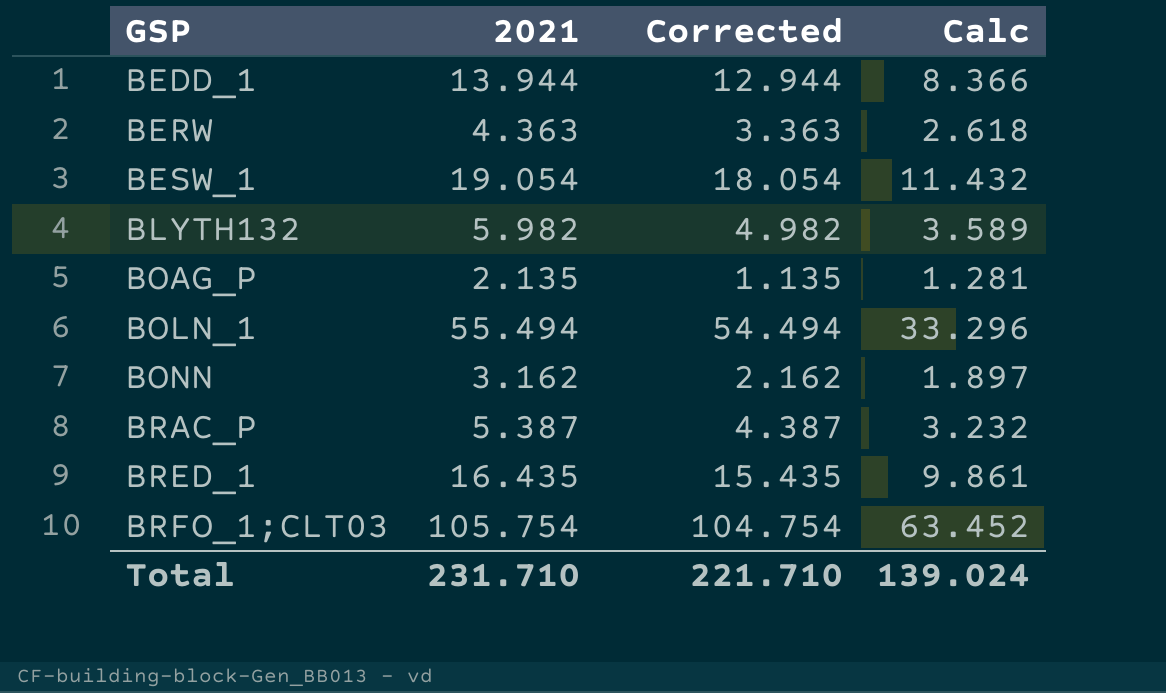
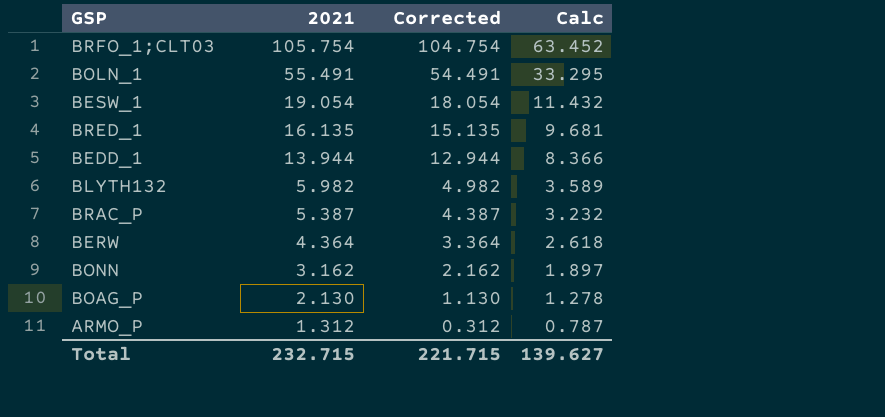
row order: GSP ascending -> 2021 descending
BOLN_1 | 2021: 55.494 -> 55.491
BOLN_1 | Corrected: 54.494 -> 54.491
BOLN_1 | Calc: 33.296 -> 33.295
BRED_1 | 2021: 16.435 -> 16.135
BRED_1 | Corrected: 15.435 -> 15.135
BRED_1 | Calc: 9.861 -> 9.681
BERW | 2021: 4.363 -> 4.364
BERW | Corrected: 3.363 -> 3.364
BOAG_P | 2021: 2.135 -> 2.130
BOAG_P | Corrected: 1.135 -> 1.130
BOAG_P | Calc: 1.281 -> 1.278
row ARMO_P: none -> 1.312 | 0.312 | 0.787
Total | 2021: 231.710 -> 232.715
Total | Corrected: 221.710 -> 221.715
Total | Calc: 139.024 -> 139.627

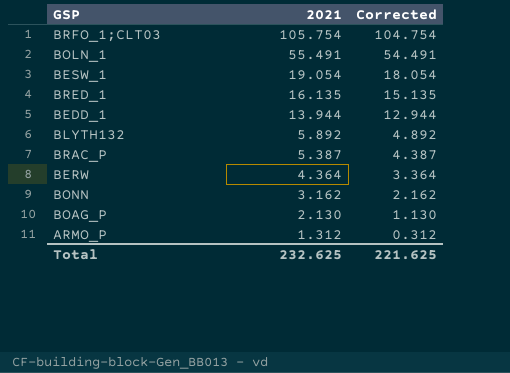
column Calc | formula: [2021] * 0.6 -> none
BLYTH132 | 2021: 5.982 -> 5.892
BLYTH132 | Corrected: 4.982 -> 4.892
Total | 2021: 232.715 -> 232.625
Total | Corrected: 221.715 -> 221.625

